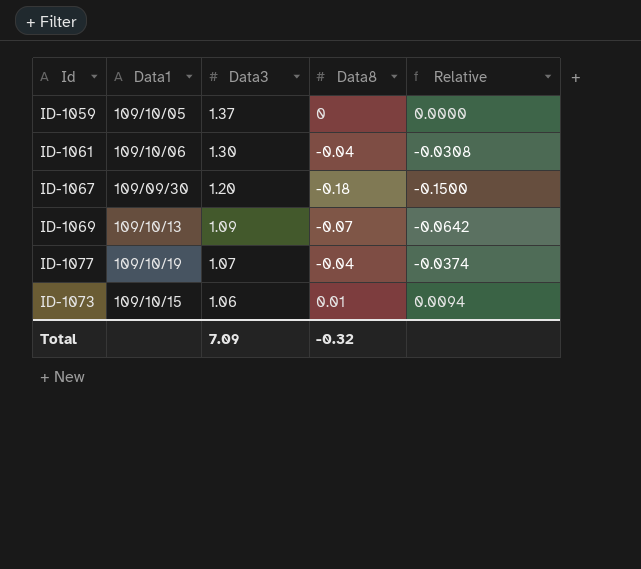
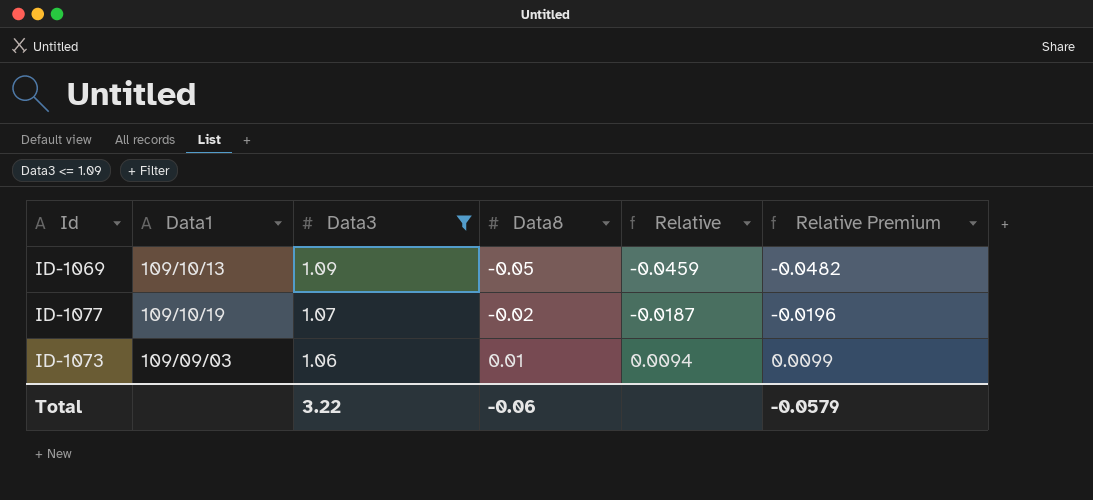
filter: none -> Data3 <= 1.09
column Relative Premium | formula: none -> [Relative] * 1.05
ID-1069 | Data8: -0.07 -> -0.05
ID-1069 | Relative: -0.0642 -> -0.0459
ID-1077 | Data8: -0.04 -> -0.02
ID-1077 | Relative: -0.0374 -> -0.0187
ID-1073 | Data1: 109/10/15 -> 109/09/03
Total | Data3: 7.09 -> 3.22
Total | Data8: -0.32 -> -0.06

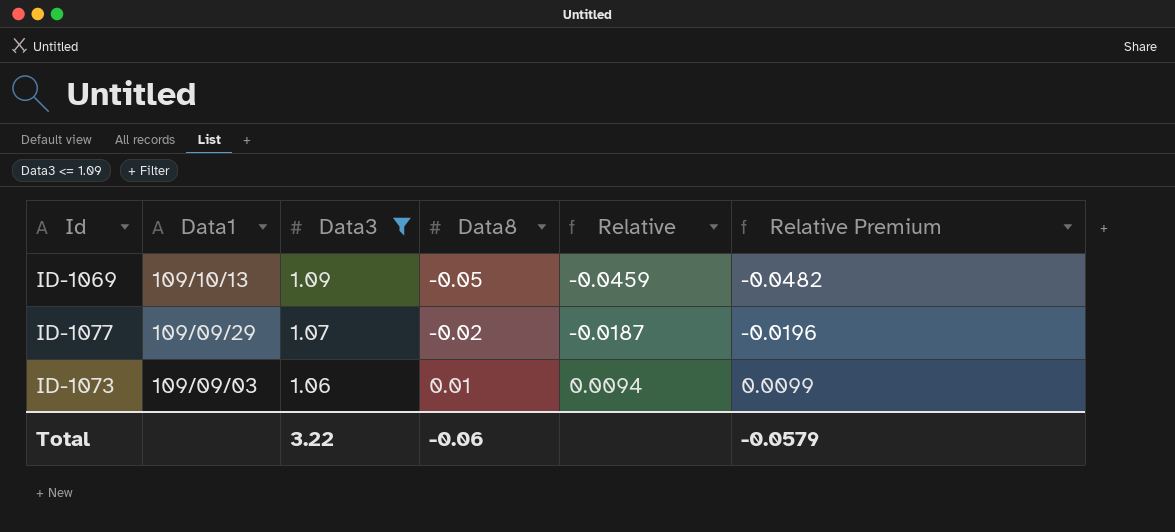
ID-1077 | Data1: 109/10/19 -> 109/09/29

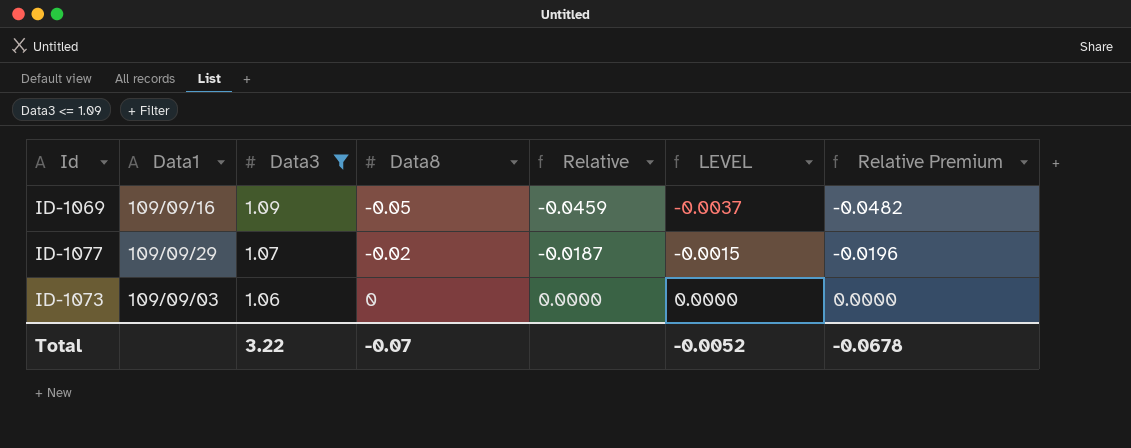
column LEVEL | formula: none -> [Relative] * 0.08
ID-1069 | Data1: 109/10/13 -> 109/09/16
ID-1073 | Data8: 0.01 -> 0
ID-1073 | Relative: 0.0094 -> 0.0000
ID-1073 | Relative Premium: 0.0099 -> 0.0000
Total | Data8: -0.06 -> -0.07
Total | Relative Premium: -0.0579 -> -0.0678

